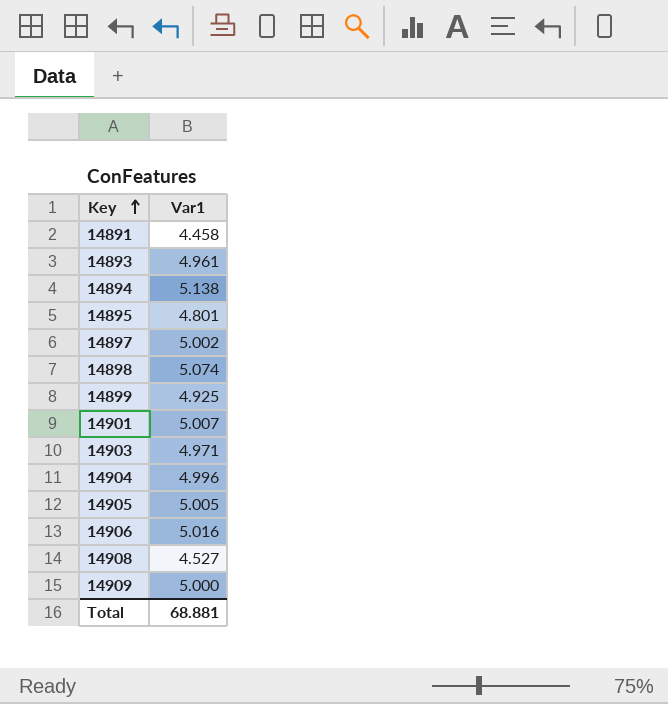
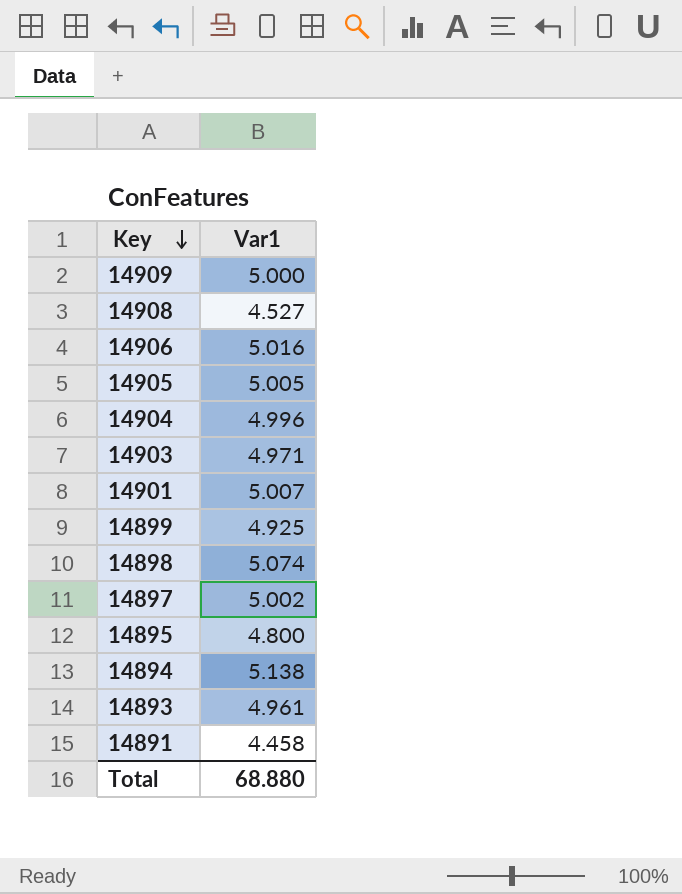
row order: Key ascending -> Key descending
14895 | Var1: 4.801 -> 4.800
Total | Var1: 68.881 -> 68.880

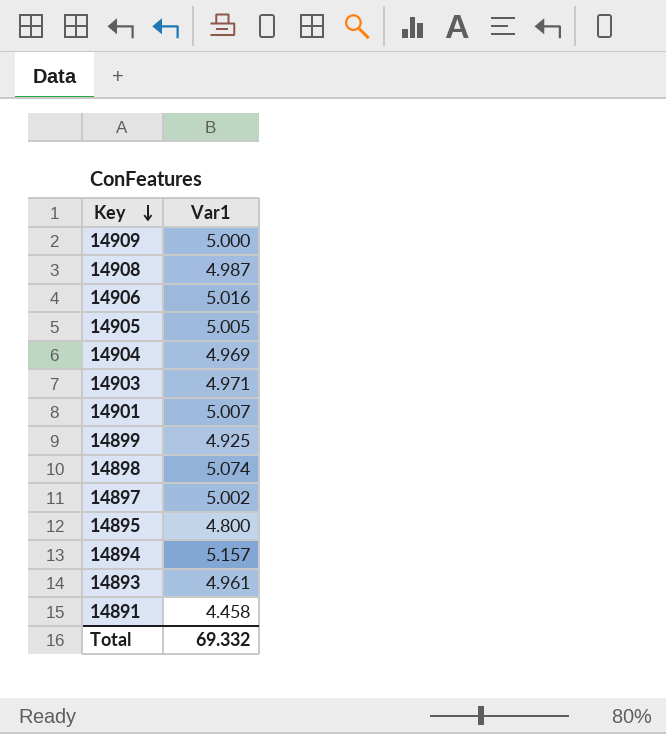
14908 | Var1: 4.527 -> 4.987
14904 | Var1: 4.996 -> 4.969
14894 | Var1: 5.138 -> 5.157
Total | Var1: 68.880 -> 69.332

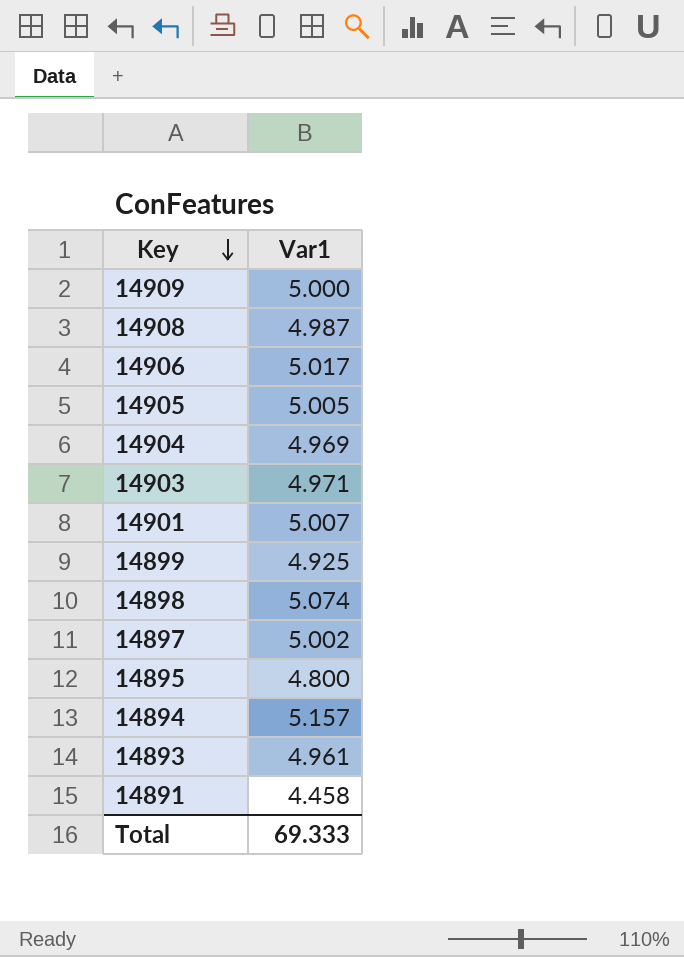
14906 | Var1: 5.016 -> 5.017
Total | Var1: 69.332 -> 69.333

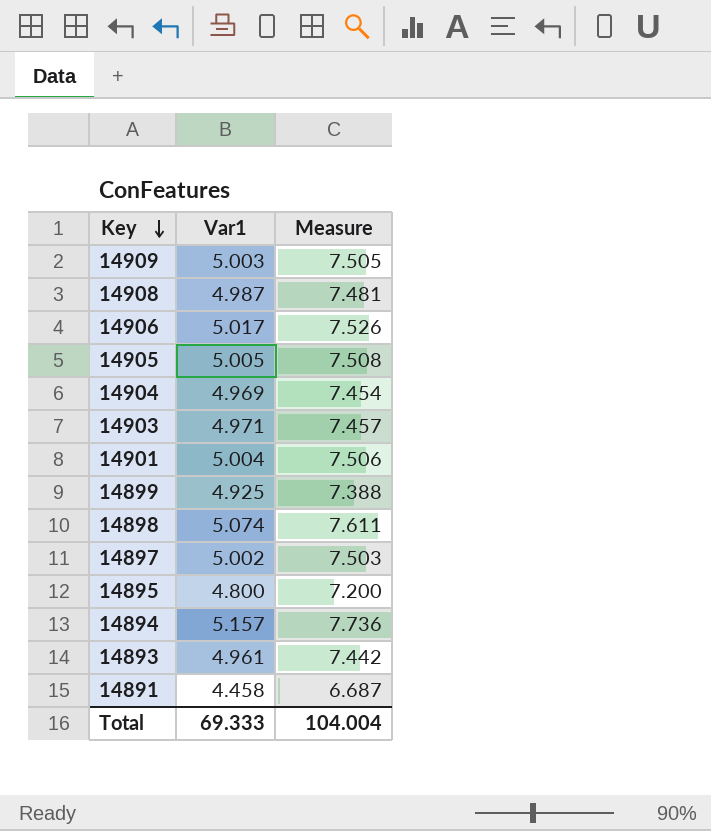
column Measure | formula: none -> [Var1] * 1.5
14909 | Var1: 5.000 -> 5.003
14901 | Var1: 5.007 -> 5.004

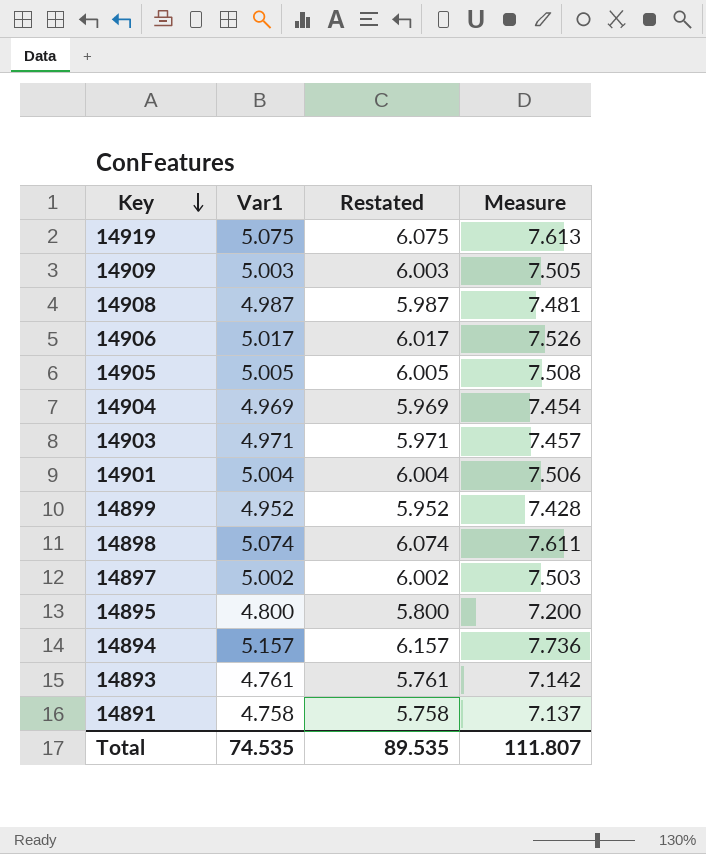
column Restated | formula: none -> [Var1] + 1
row 14919: none -> 5.075 | 6.075 | 7.613
14899 | Var1: 4.925 -> 4.952
14899 | Measure: 7.388 -> 7.428
14893 | Var1: 4.961 -> 4.761
14893 | Measure: 7.442 -> 7.142
14891 | Var1: 4.458 -> 4.758
14891 | Measure: 6.687 -> 7.137
Total | Var1: 69.333 -> 74.535
Total | Measure: 104.004 -> 111.807

